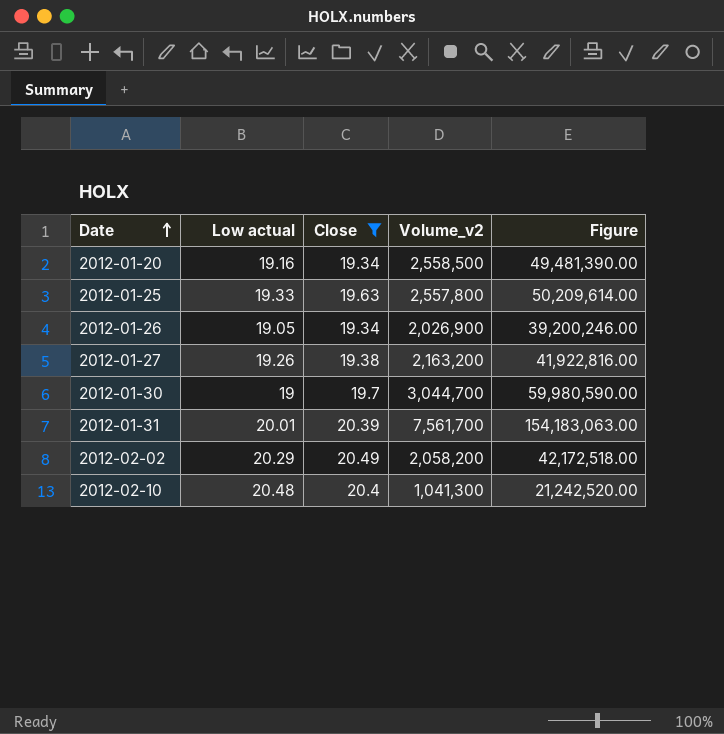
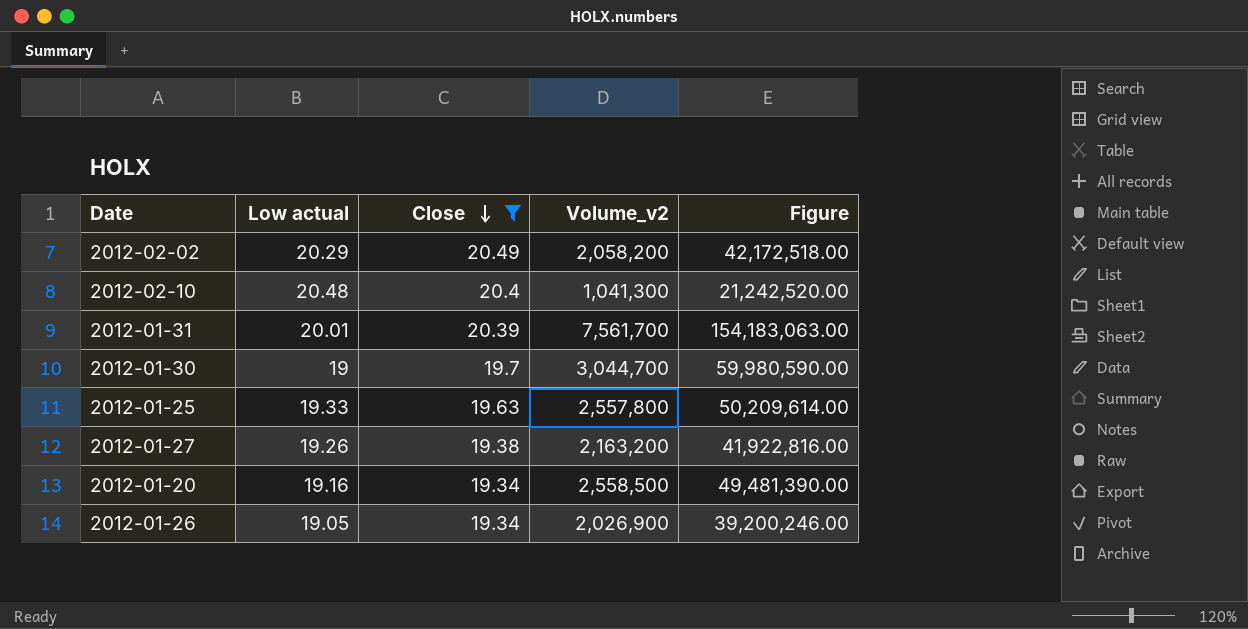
row order: Date ascending -> Close descending

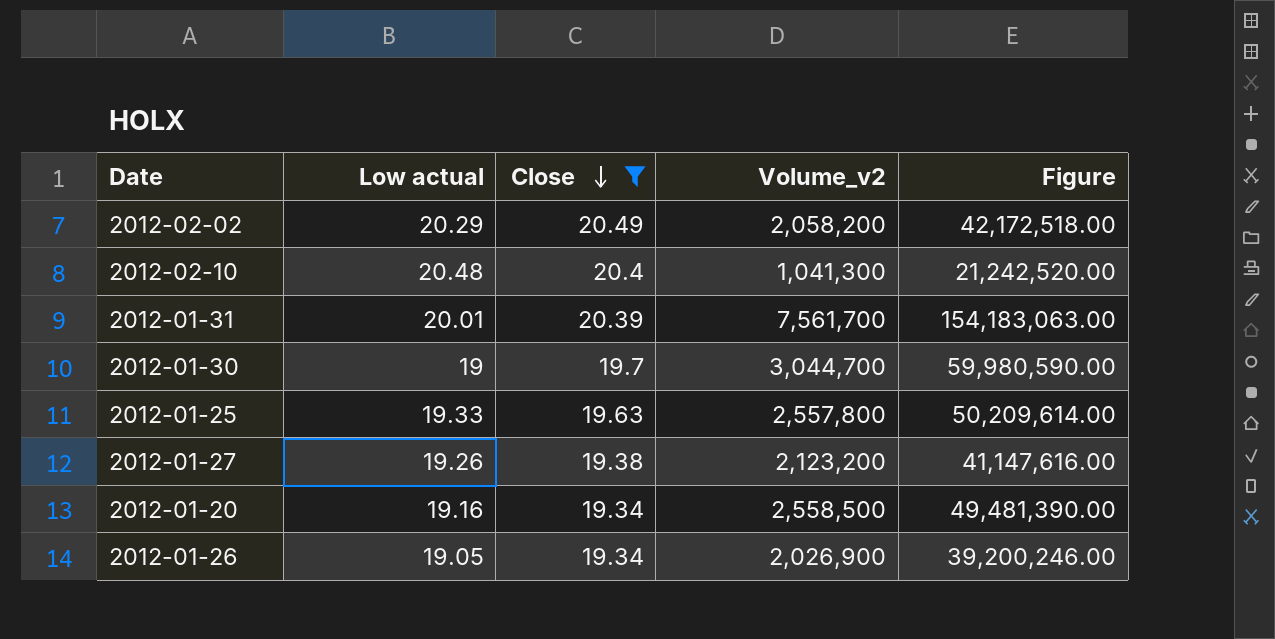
2012-01-27 | Volume_v2: 2,163,200 -> 2,123,200
2012-01-27 | Figure: 41,922,816.00 -> 41,147,616.00

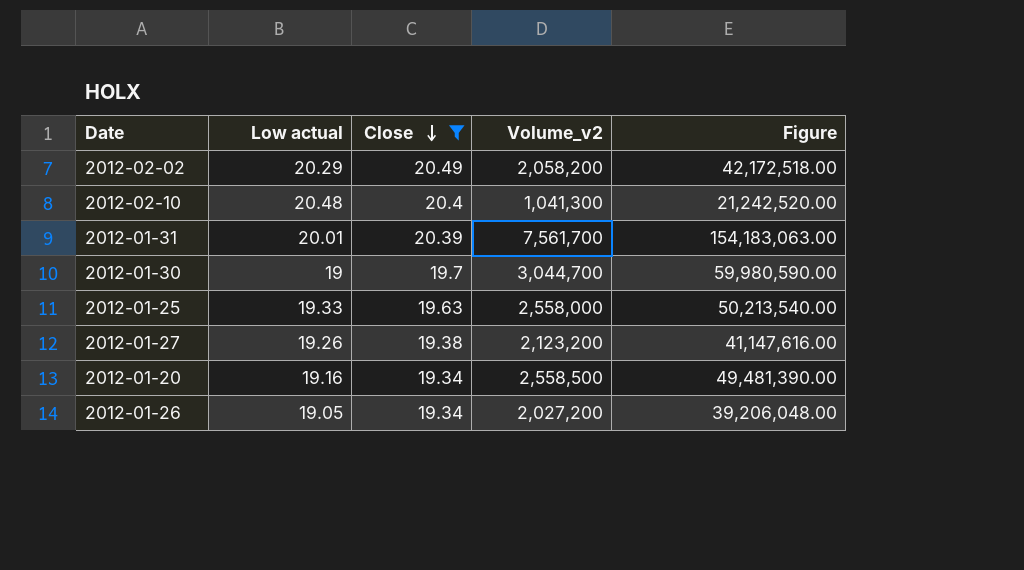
2012-01-25 | Volume_v2: 2,557,800 -> 2,558,000
2012-01-25 | Figure: 50,209,614.00 -> 50,213,540.00
2012-01-26 | Volume_v2: 2,026,900 -> 2,027,200
2012-01-26 | Figure: 39,200,246.00 -> 39,206,048.00

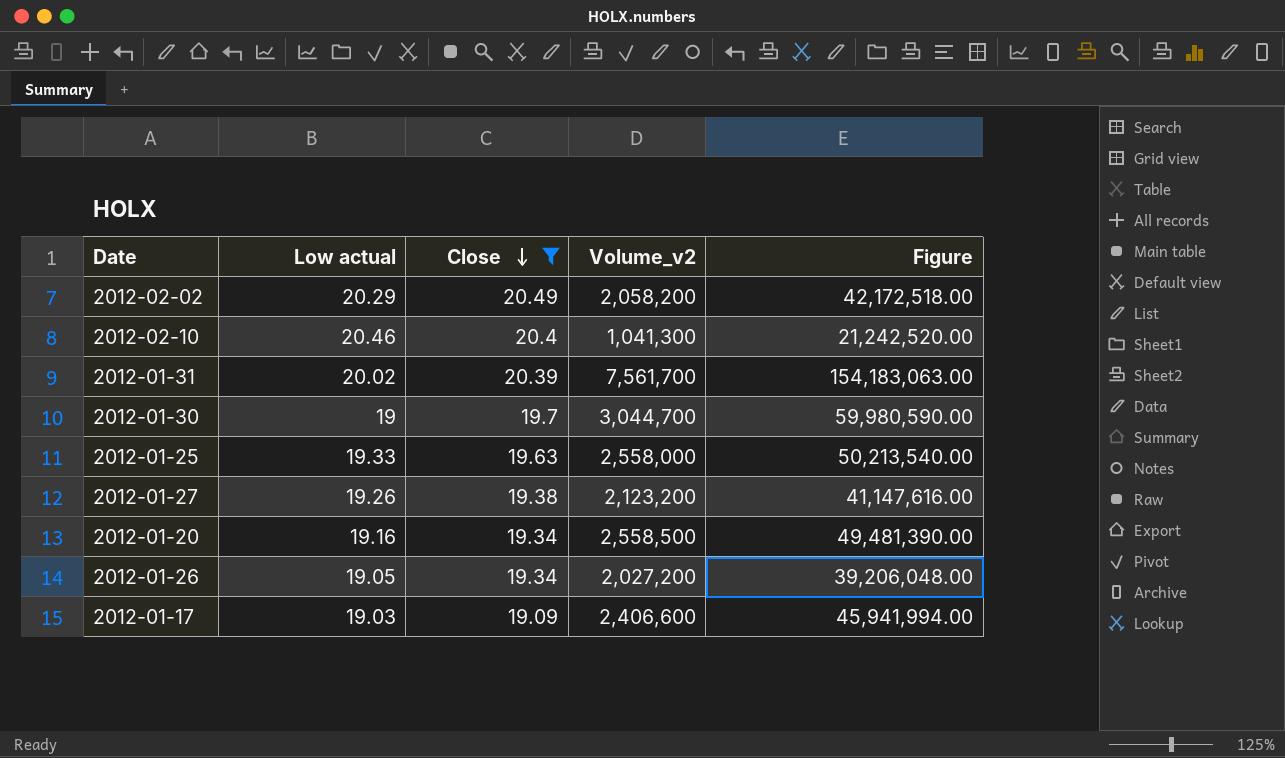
2012-02-10 | Low actual: 20.48 -> 20.46
2012-01-31 | Low actual: 20.01 -> 20.02
row 2012-01-17: none -> 19.03 | 19.09 | 2,406,600 | 45,941,994.00

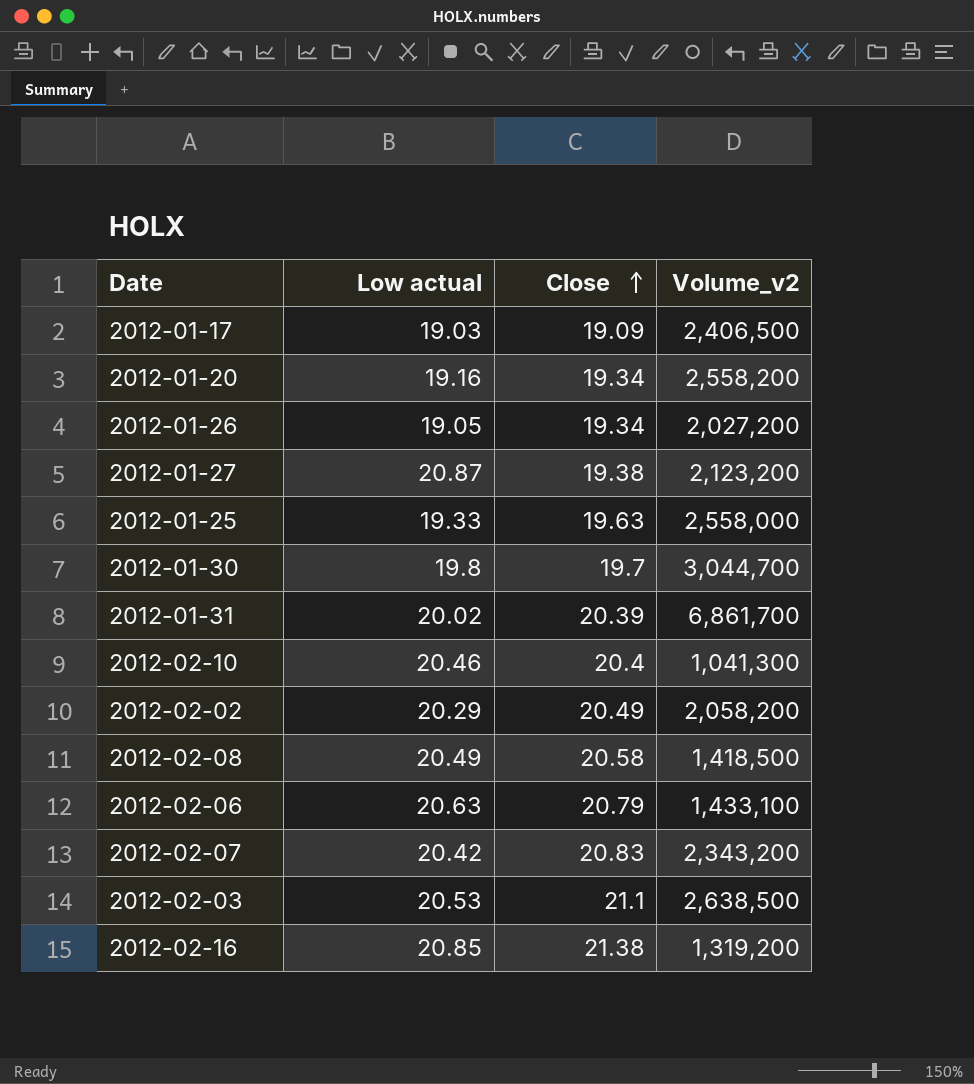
filter: Close <= 20.49 -> none
row order: Close descending -> Close ascending
column Figure | formula: [Close] * [Volume_v2] -> none
2012-01-17 | Volume_v2: 2,406,600 -> 2,406,500
2012-01-20 | Volume_v2: 2,558,500 -> 2,558,200
2012-01-27 | Low actual: 19.26 -> 20.87
2012-01-30 | Low actual: 19 -> 19.8
2012-01-31 | Volume_v2: 7,561,700 -> 6,861,700

